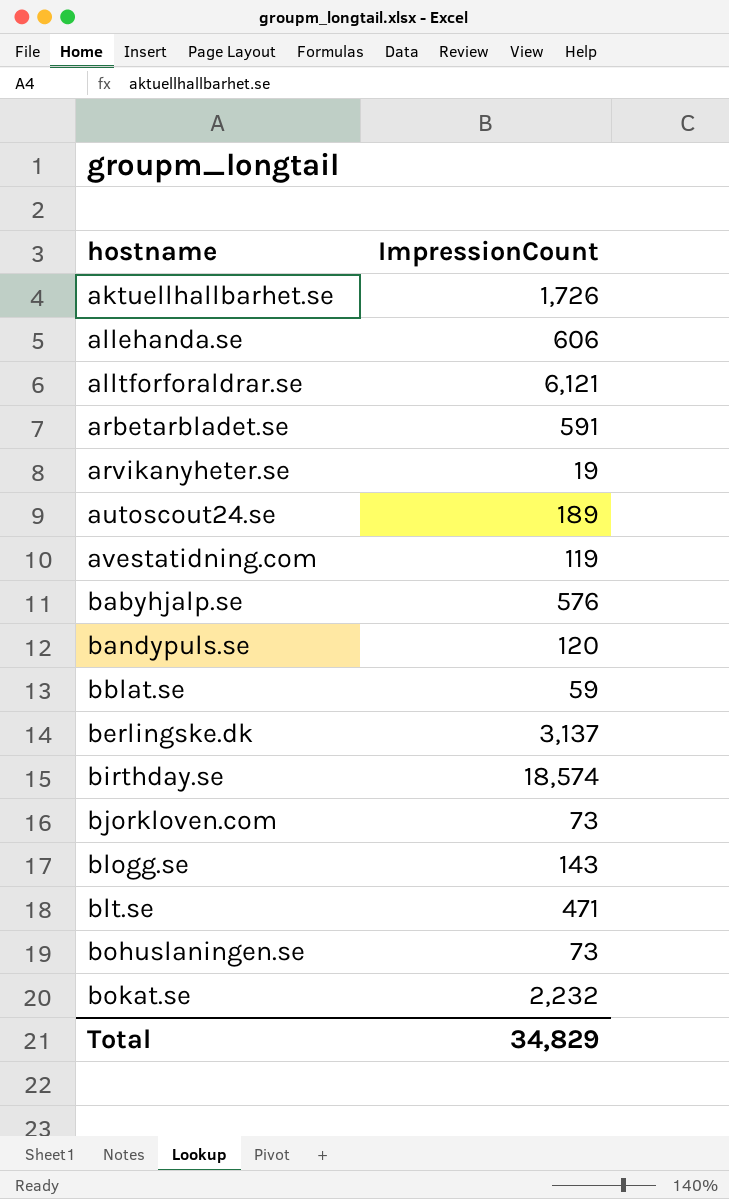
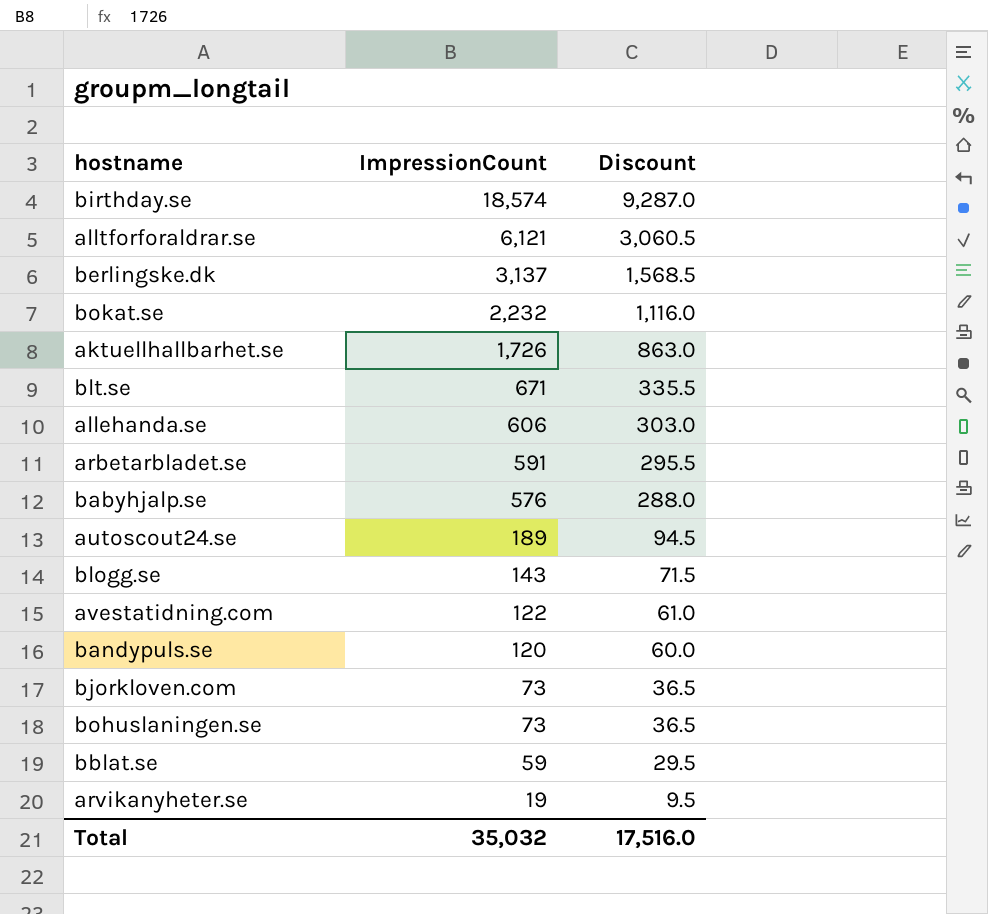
row order: hostname ascending -> ImpressionCount descending
column Discount | formula: none -> [ImpressionCount] * 0.5
blt.se | ImpressionCount: 471 -> 671
avestatidning.com | ImpressionCount: 119 -> 122
Total | ImpressionCount: 34,829 -> 35,032

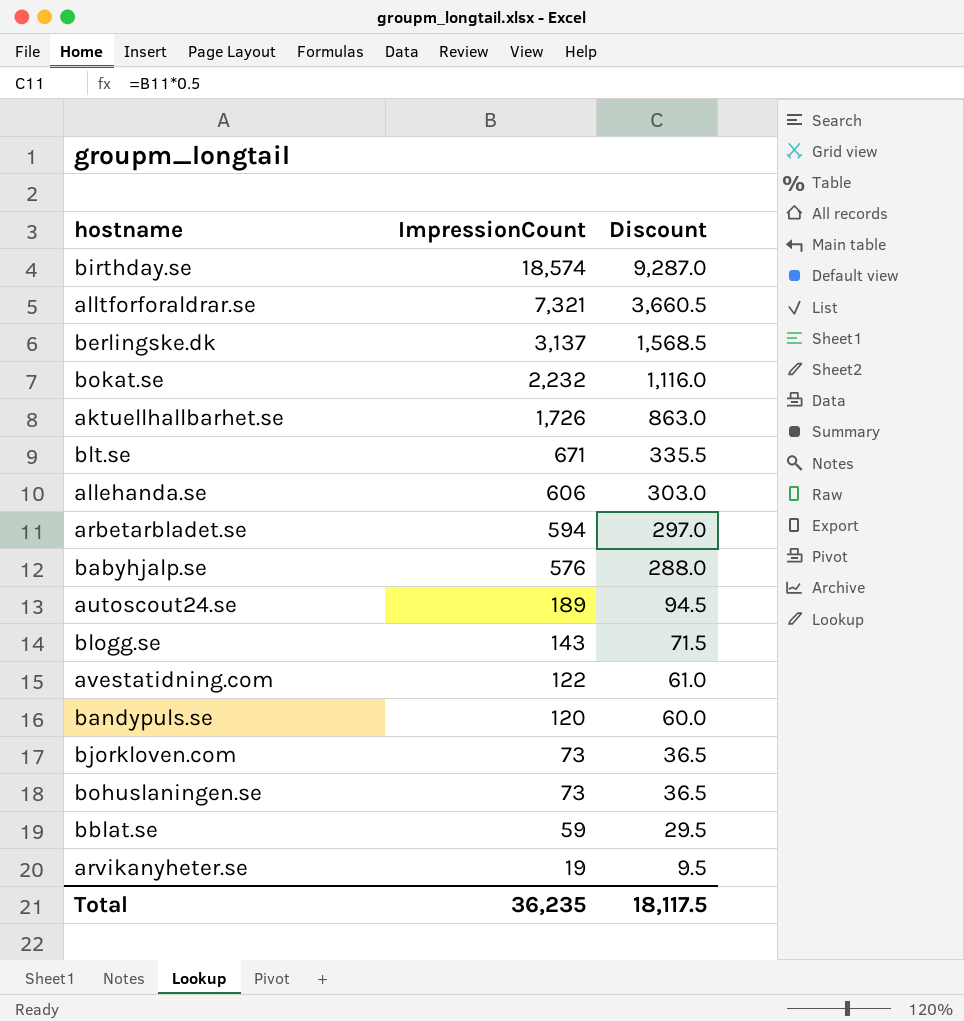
alltforforaldrar.se | ImpressionCount: 6,121 -> 7,321
alltforforaldrar.se | Discount: 3,060.5 -> 3,660.5
arbetarbladet.se | ImpressionCount: 591 -> 594
arbetarbladet.se | Discount: 295.5 -> 297.0
Total | ImpressionCount: 35,032 -> 36,235
Total | Discount: 17,516.0 -> 18,117.5

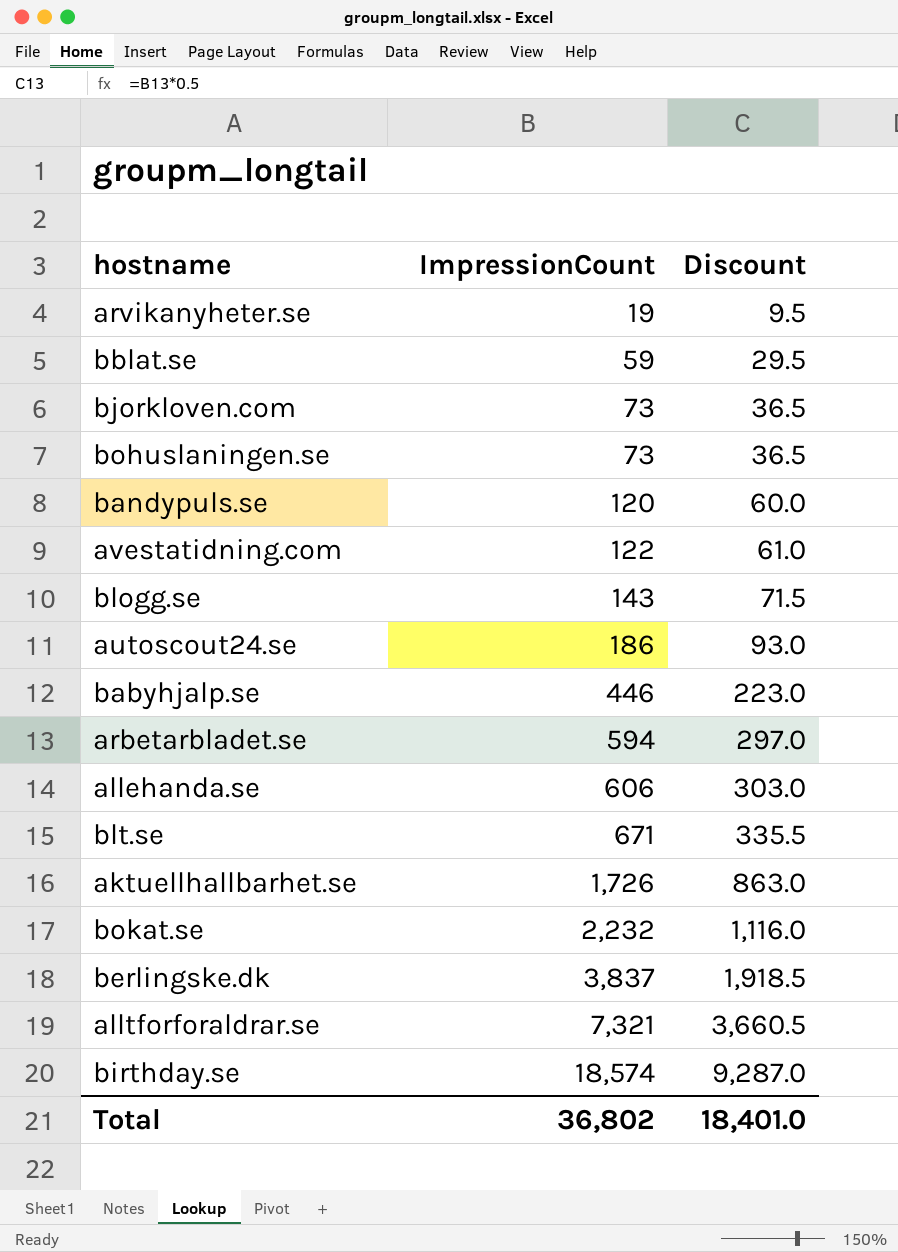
row order: ImpressionCount descending -> ImpressionCount ascending
autoscout24.se | ImpressionCount: 189 -> 186
autoscout24.se | Discount: 94.5 -> 93.0
babyhjalp.se | ImpressionCount: 576 -> 446
babyhjalp.se | Discount: 288.0 -> 223.0
berlingske.dk | ImpressionCount: 3,137 -> 3,837
berlingske.dk | Discount: 1,568.5 -> 1,918.5
Total | ImpressionCount: 36,235 -> 36,802
Total | Discount: 18,117.5 -> 18,401.0

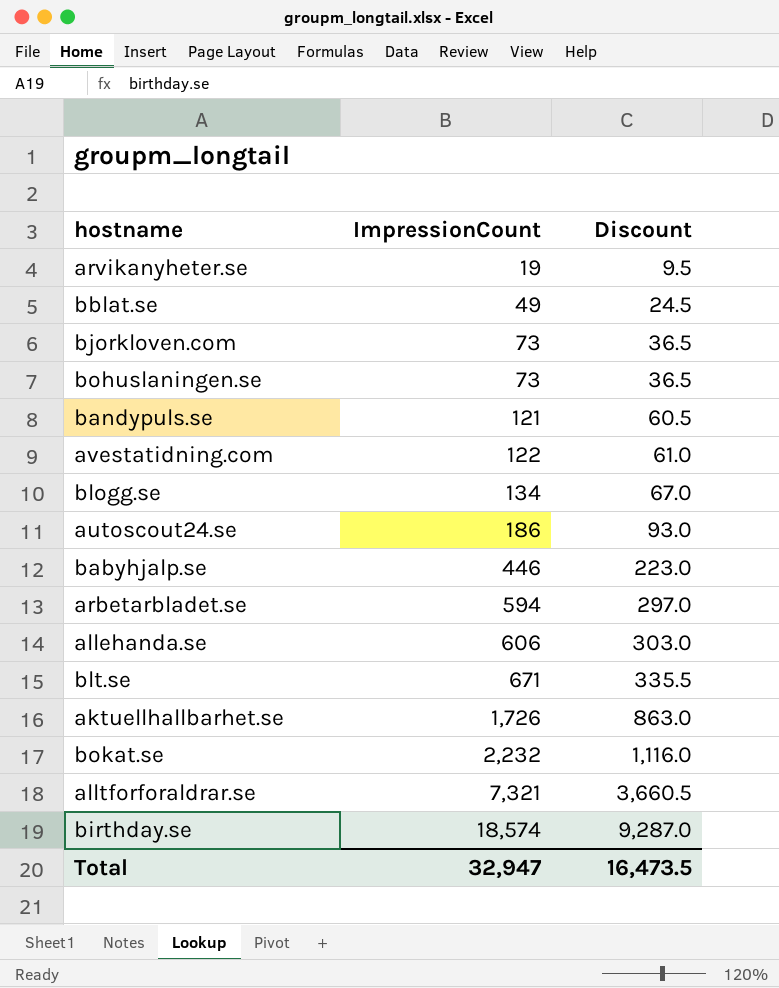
row berlingske.dk: 3,837 | 1,918.5 -> none
bblat.se | ImpressionCount: 59 -> 49
bblat.se | Discount: 29.5 -> 24.5
bandypuls.se | ImpressionCount: 120 -> 121
bandypuls.se | Discount: 60.0 -> 60.5
blogg.se | ImpressionCount: 143 -> 134
blogg.se | Discount: 71.5 -> 67.0
Total | ImpressionCount: 36,802 -> 32,947
Total | Discount: 18,401.0 -> 16,473.5

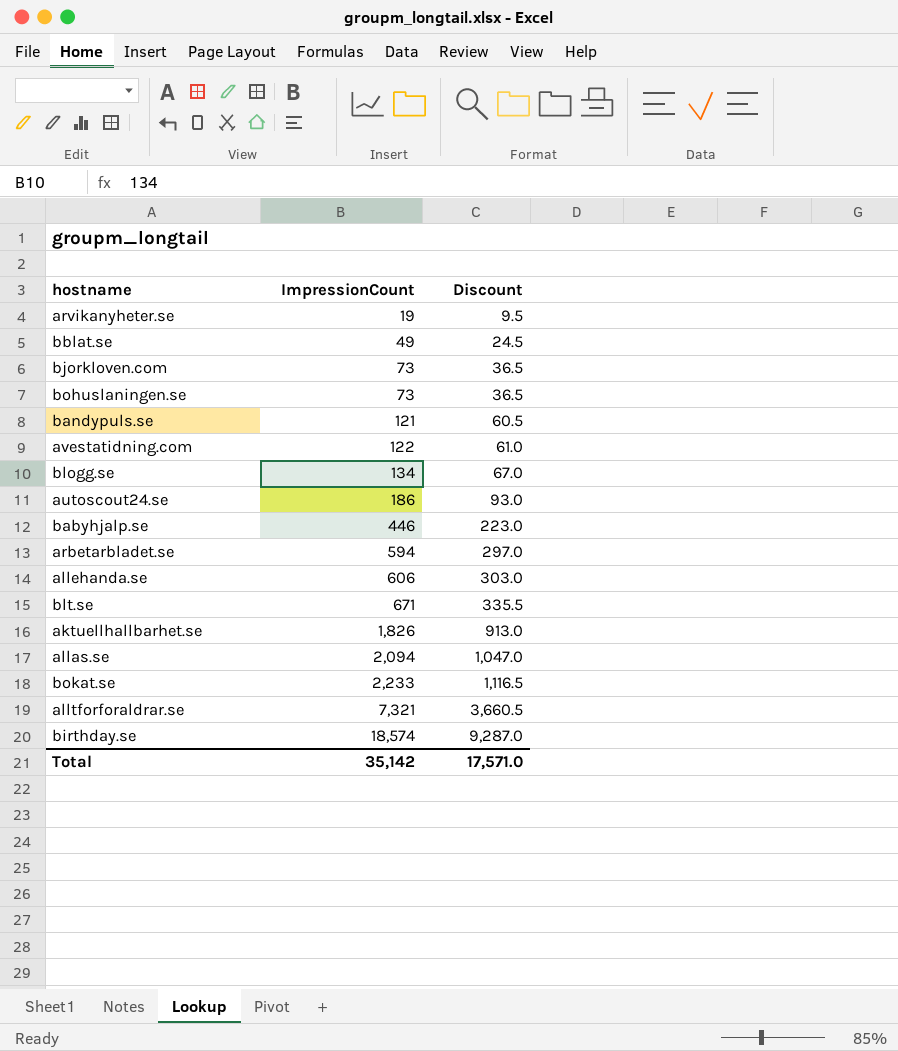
aktuellhallbarhet.se | ImpressionCount: 1,726 -> 1,826
aktuellhallbarhet.se | Discount: 863.0 -> 913.0
row allas.se: none -> 2,094 | 1,047.0
bokat.se | ImpressionCount: 2,232 -> 2,233
bokat.se | Discount: 1,116.0 -> 1,116.5
Total | ImpressionCount: 32,947 -> 35,142
Total | Discount: 16,473.5 -> 17,571.0

